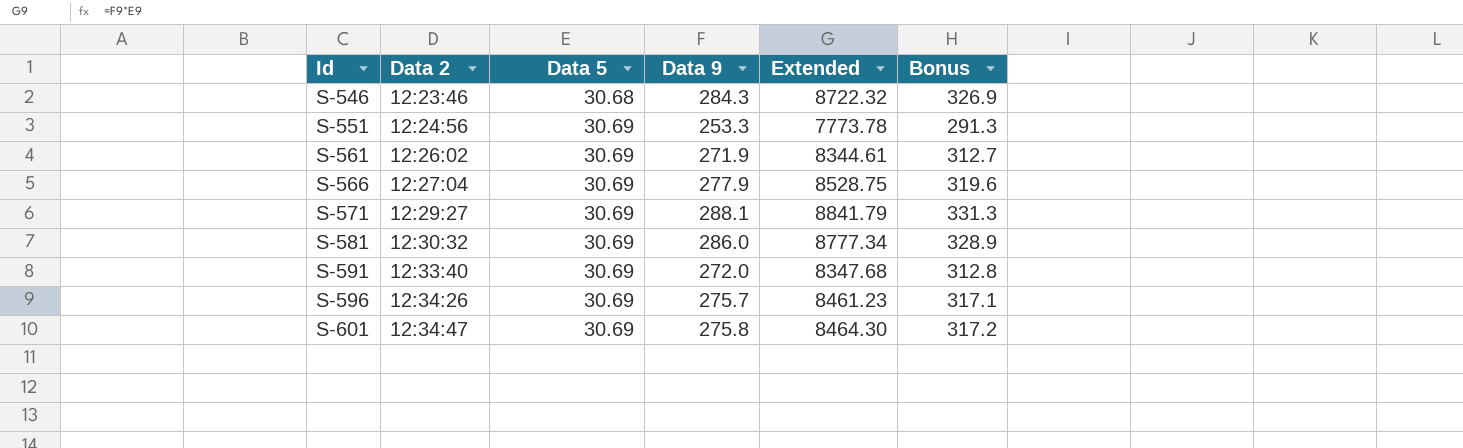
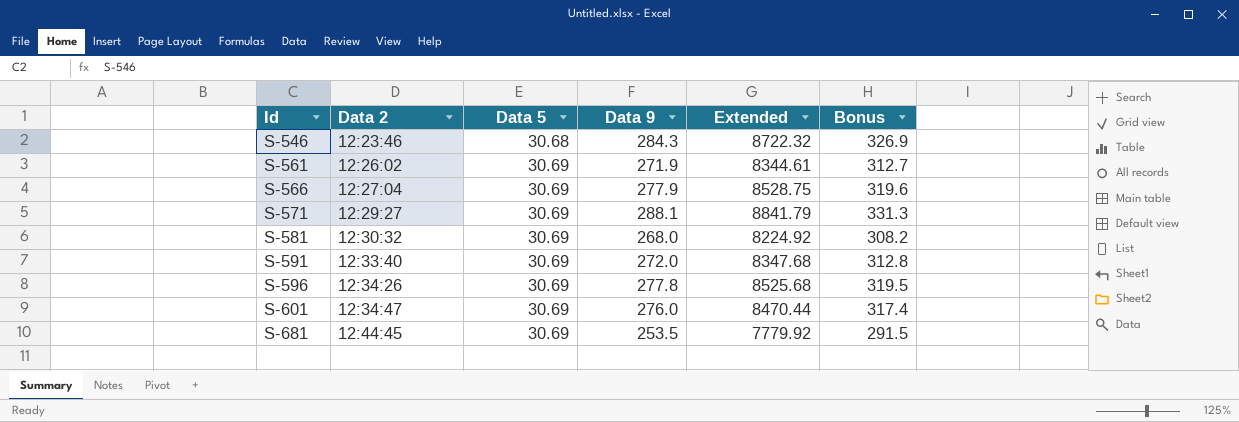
row S-551: 12:24:56 | 30.69 | 253.3 | 7773.78 | 291.3 -> none
S-581 | Data 9: 286.0 -> 268.0
S-581 | Extended: 8777.34 -> 8224.92
S-581 | Bonus: 328.9 -> 308.2
S-596 | Data 9: 275.7 -> 277.8
S-596 | Extended: 8461.23 -> 8525.68
S-596 | Bonus: 317.1 -> 319.5
S-601 | Data 9: 275.8 -> 276.0
S-601 | Extended: 8464.30 -> 8470.44
S-601 | Bonus: 317.2 -> 317.4
row S-681: none -> 12:44:45 | 30.69 | 253.5 | 7779.92 | 291.5

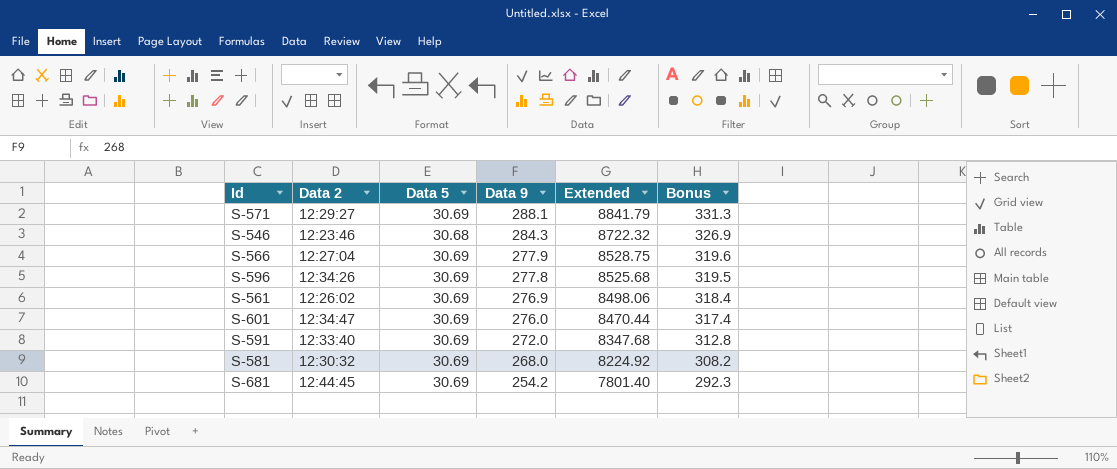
row order: Id ascending -> Data 9 descending
S-561 | Data 9: 271.9 -> 276.9
S-561 | Extended: 8344.61 -> 8498.06
S-561 | Bonus: 312.7 -> 318.4
S-681 | Data 9: 253.5 -> 254.2
S-681 | Extended: 7779.92 -> 7801.40
S-681 | Bonus: 291.5 -> 292.3

